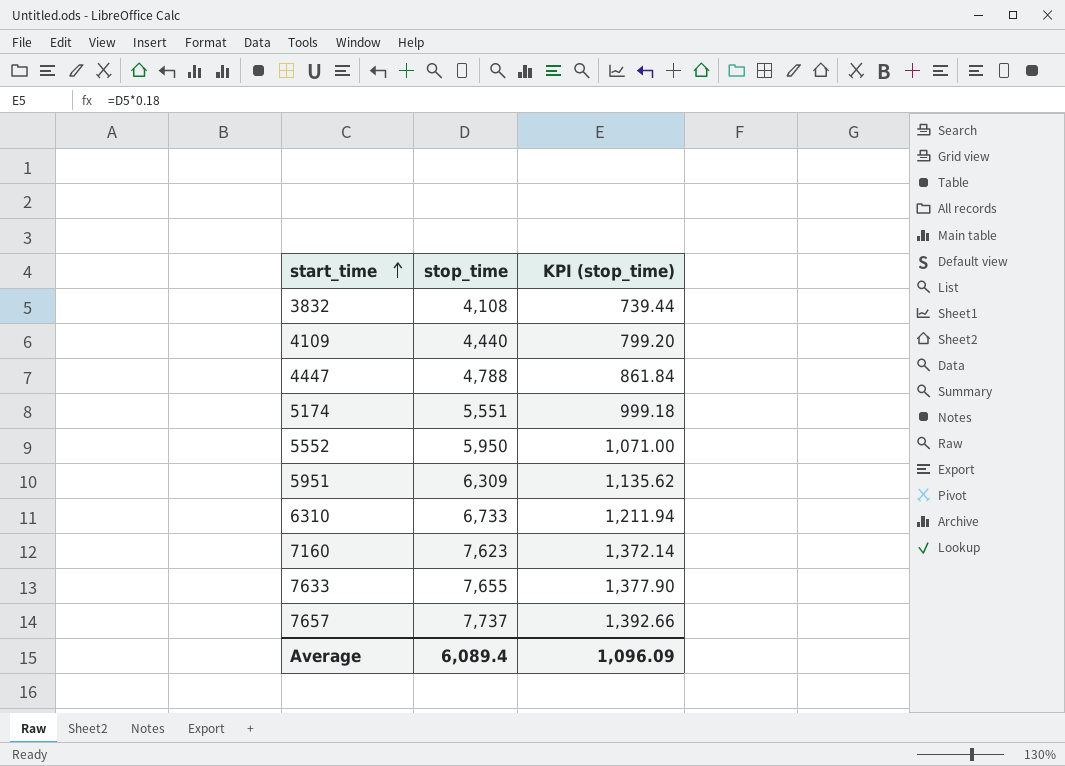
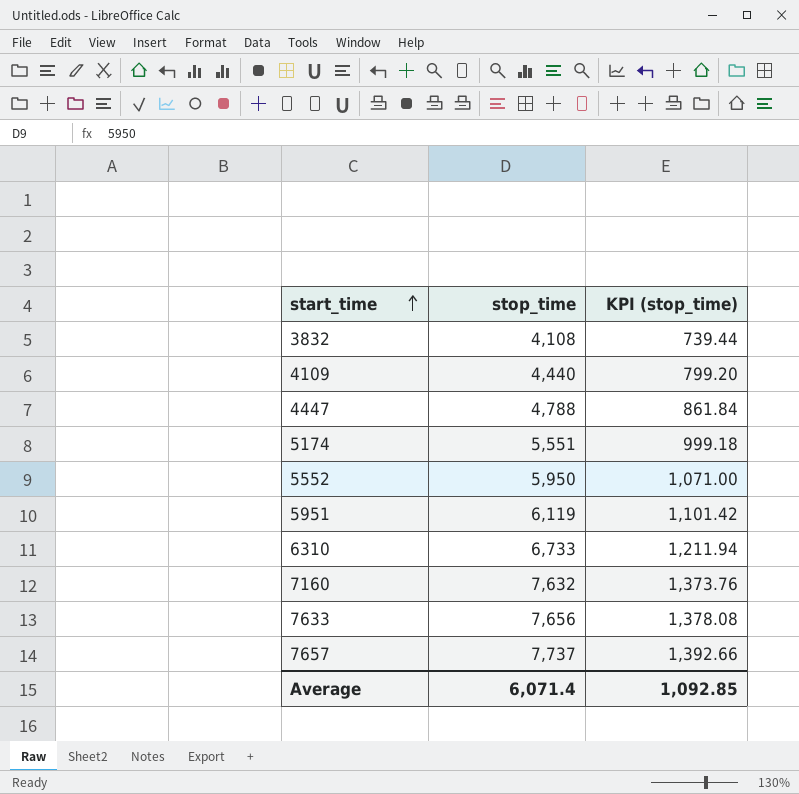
5951 | stop_time: 6,309 -> 6,119
5951 | KPI (stop_time): 1,135.62 -> 1,101.42
7160 | stop_time: 7,623 -> 7,632
7160 | KPI (stop_time): 1,372.14 -> 1,373.76
7633 | stop_time: 7,655 -> 7,656
7633 | KPI (stop_time): 1,377.90 -> 1,378.08
Average | stop_time: 6,089.4 -> 6,071.4
Average | KPI (stop_time): 1,096.09 -> 1,092.85

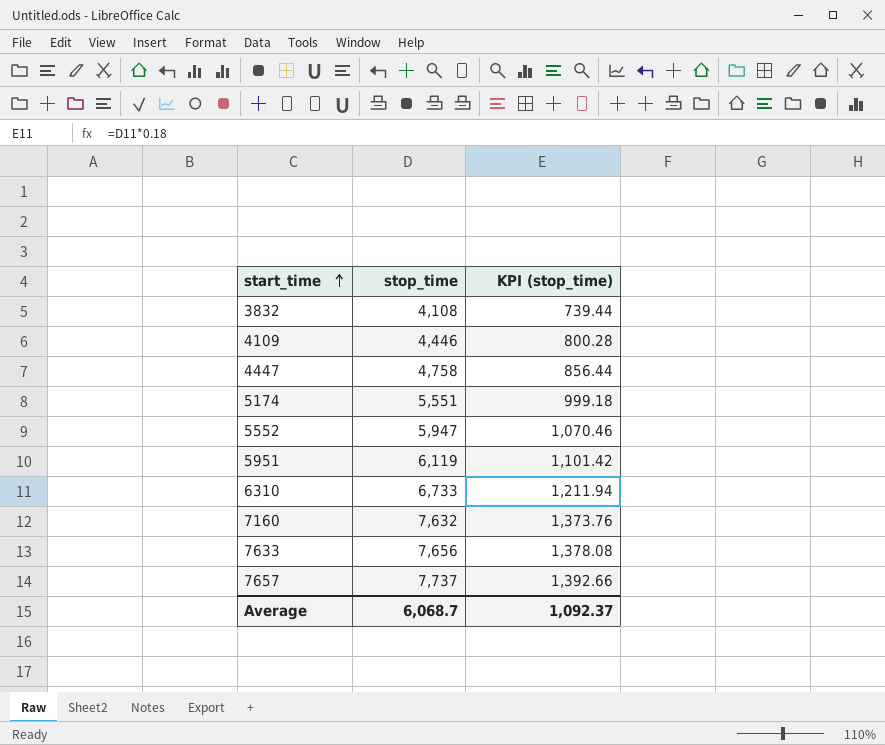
4109 | stop_time: 4,440 -> 4,446
4109 | KPI (stop_time): 799.20 -> 800.28
4447 | stop_time: 4,788 -> 4,758
4447 | KPI (stop_time): 861.84 -> 856.44
5552 | stop_time: 5,950 -> 5,947
5552 | KPI (stop_time): 1,071.00 -> 1,070.46
Average | stop_time: 6,071.4 -> 6,068.7
Average | KPI (stop_time): 1,092.85 -> 1,092.37

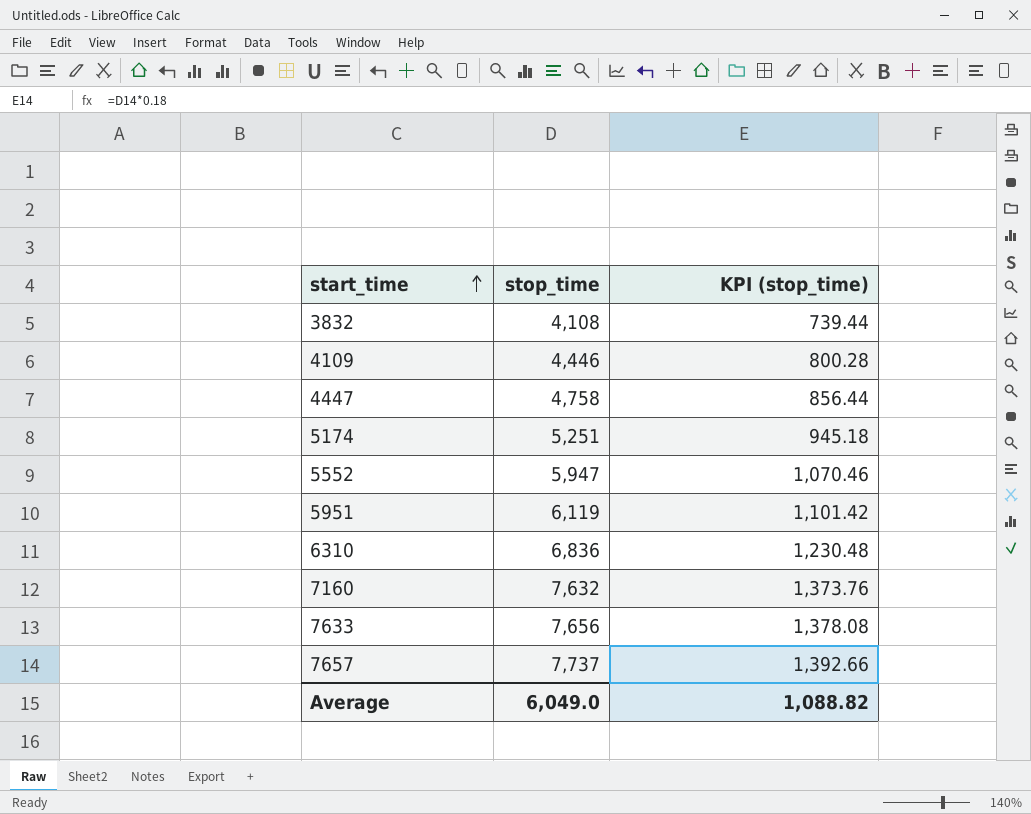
5174 | stop_time: 5,551 -> 5,251
5174 | KPI (stop_time): 999.18 -> 945.18
6310 | stop_time: 6,733 -> 6,836
6310 | KPI (stop_time): 1,211.94 -> 1,230.48
Average | stop_time: 6,068.7 -> 6,049.0
Average | KPI (stop_time): 1,092.37 -> 1,088.82

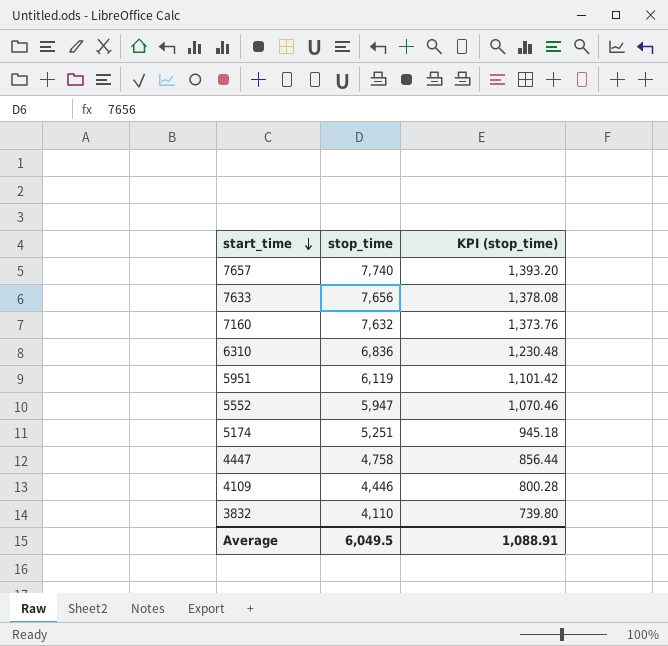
row order: start_time ascending -> start_time descending
7657 | stop_time: 7,737 -> 7,740
7657 | KPI (stop_time): 1,392.66 -> 1,393.20
3832 | stop_time: 4,108 -> 4,110
3832 | KPI (stop_time): 739.44 -> 739.80
Average | stop_time: 6,049.0 -> 6,049.5
Average | KPI (stop_time): 1,088.82 -> 1,088.91

